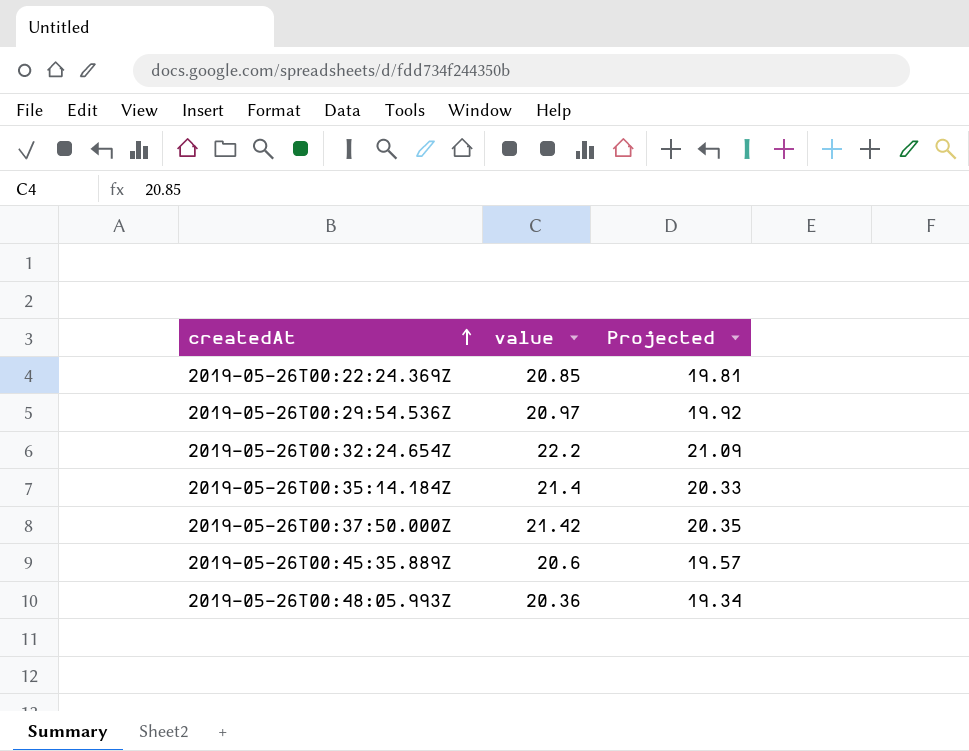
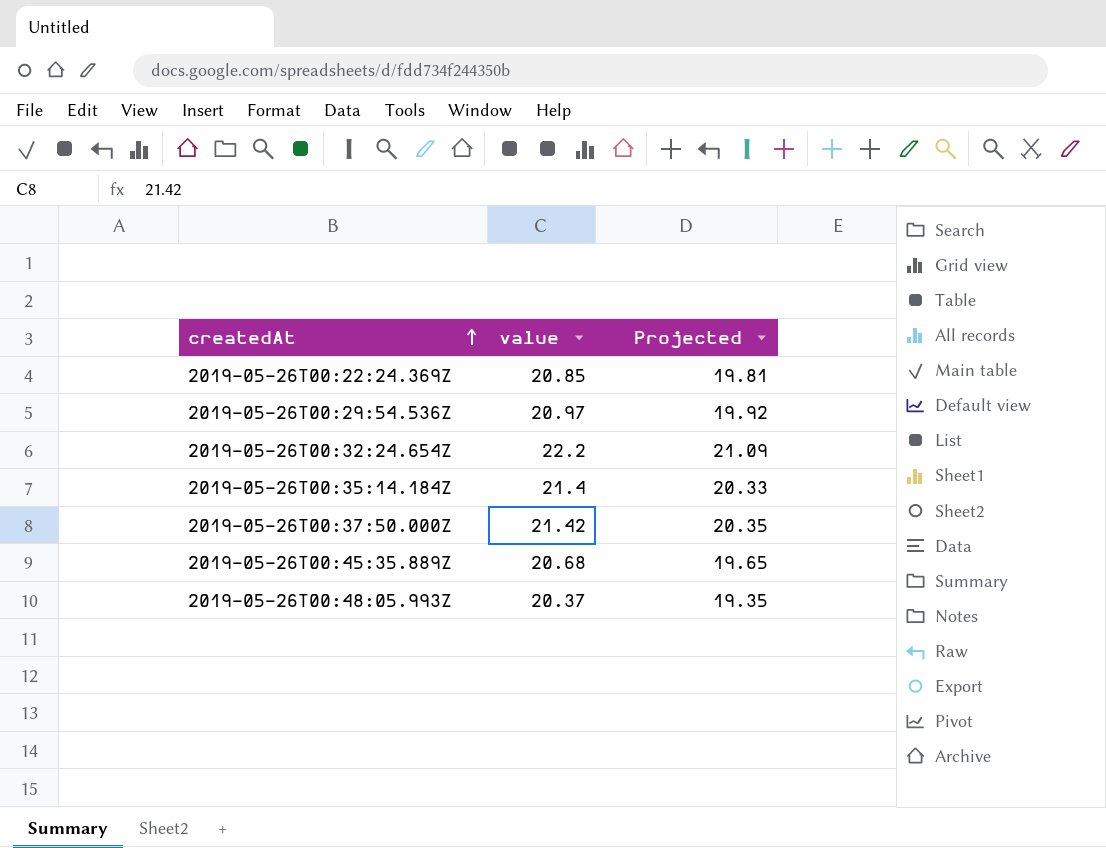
2019-05-26T00:45:35.889Z | value: 20.6 -> 20.68
2019-05-26T00:45:35.889Z | Projected: 19.57 -> 19.65
2019-05-26T00:48:05.993Z | value: 20.36 -> 20.37
2019-05-26T00:48:05.993Z | Projected: 19.34 -> 19.35

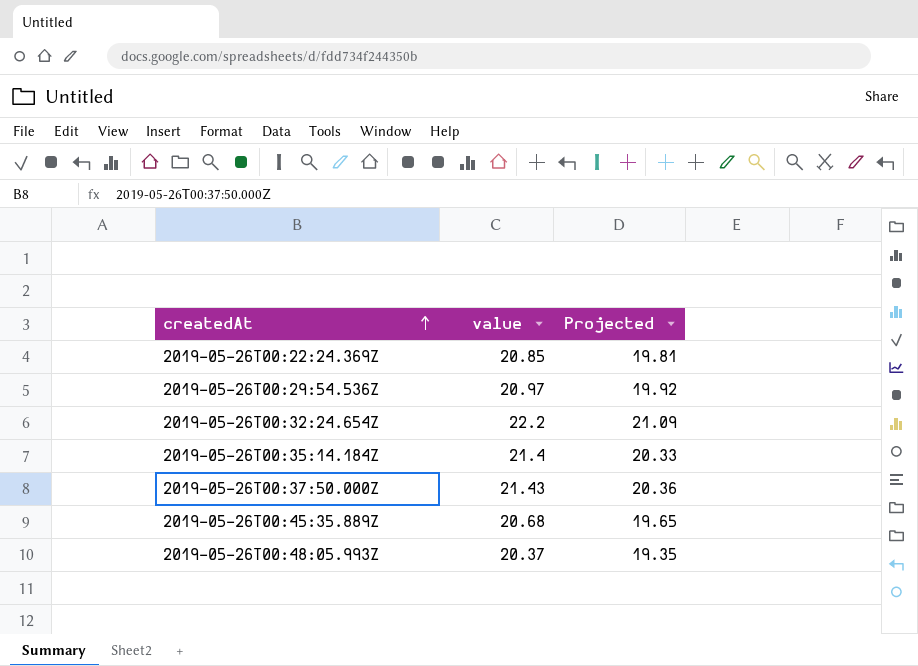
2019-05-26T00:37:50.000Z | value: 21.42 -> 21.43
2019-05-26T00:37:50.000Z | Projected: 20.35 -> 20.36

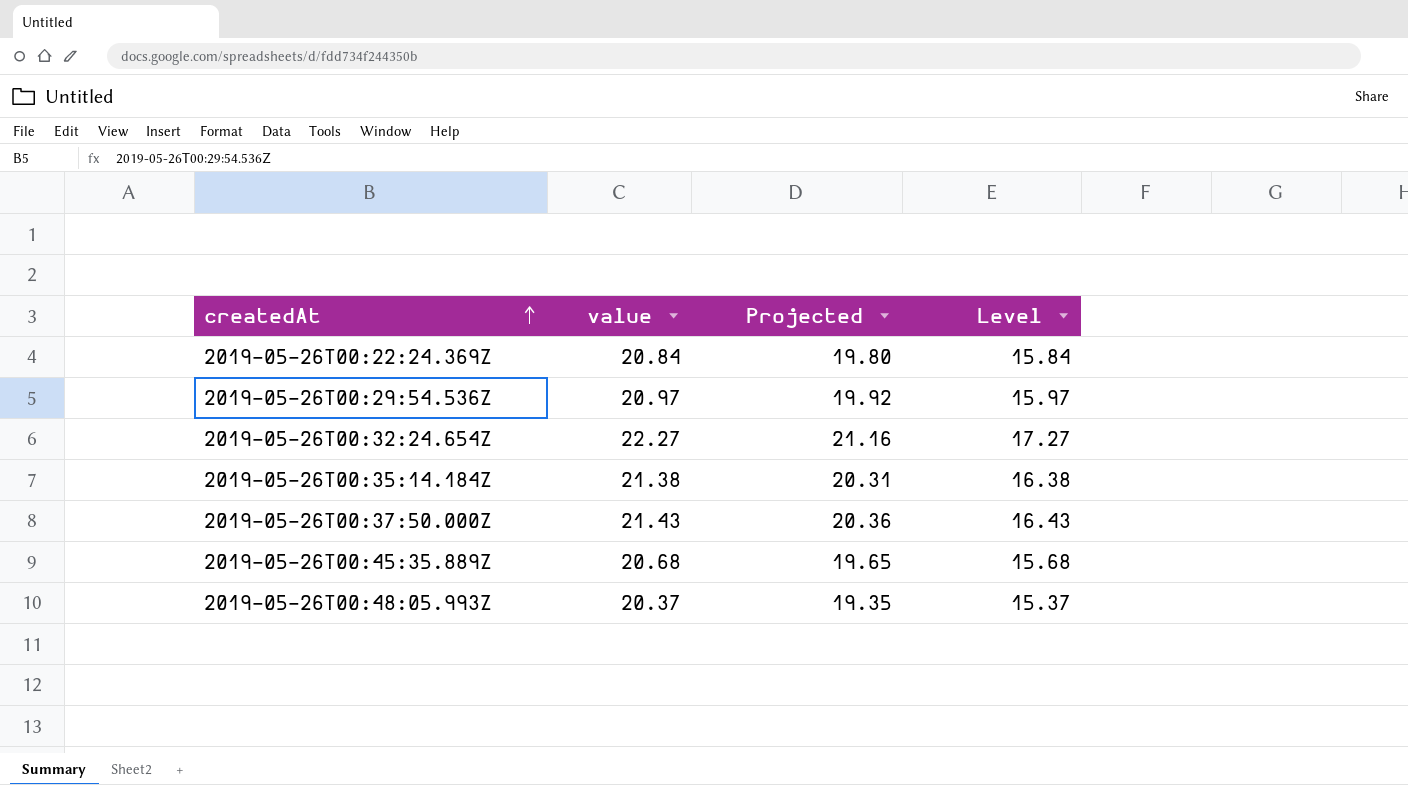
column Level | formula: none -> [value] - 5
2019-05-26T00:22:24.369Z | value: 20.85 -> 20.84
2019-05-26T00:22:24.369Z | Projected: 19.81 -> 19.80
2019-05-26T00:32:24.654Z | value: 22.2 -> 22.27
2019-05-26T00:32:24.654Z | Projected: 21.09 -> 21.16
2019-05-26T00:35:14.184Z | value: 21.4 -> 21.38
2019-05-26T00:35:14.184Z | Projected: 20.33 -> 20.31

